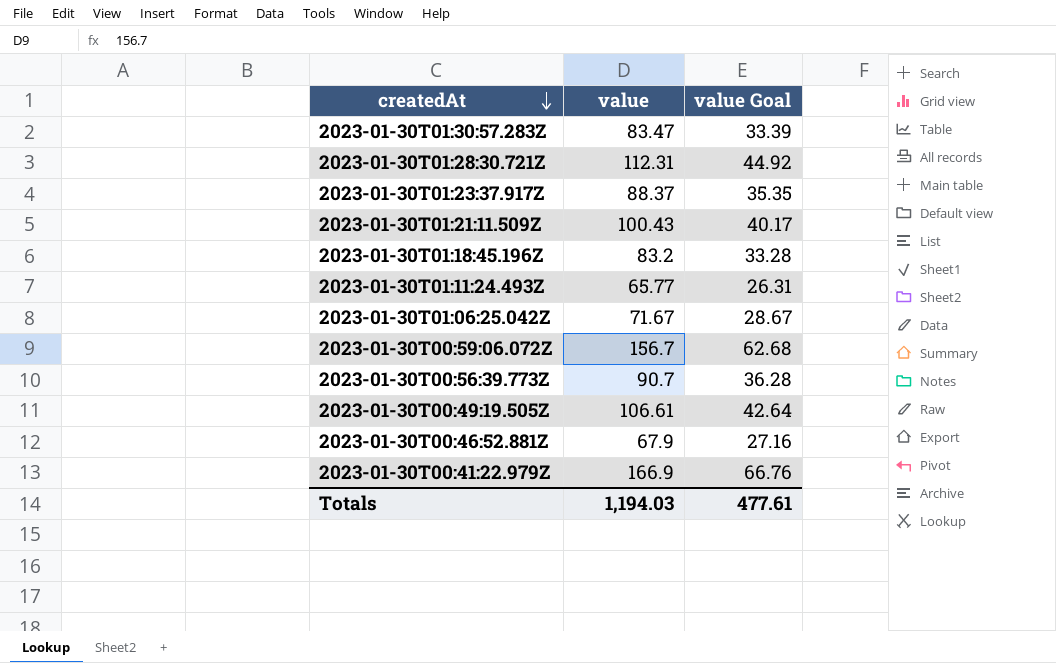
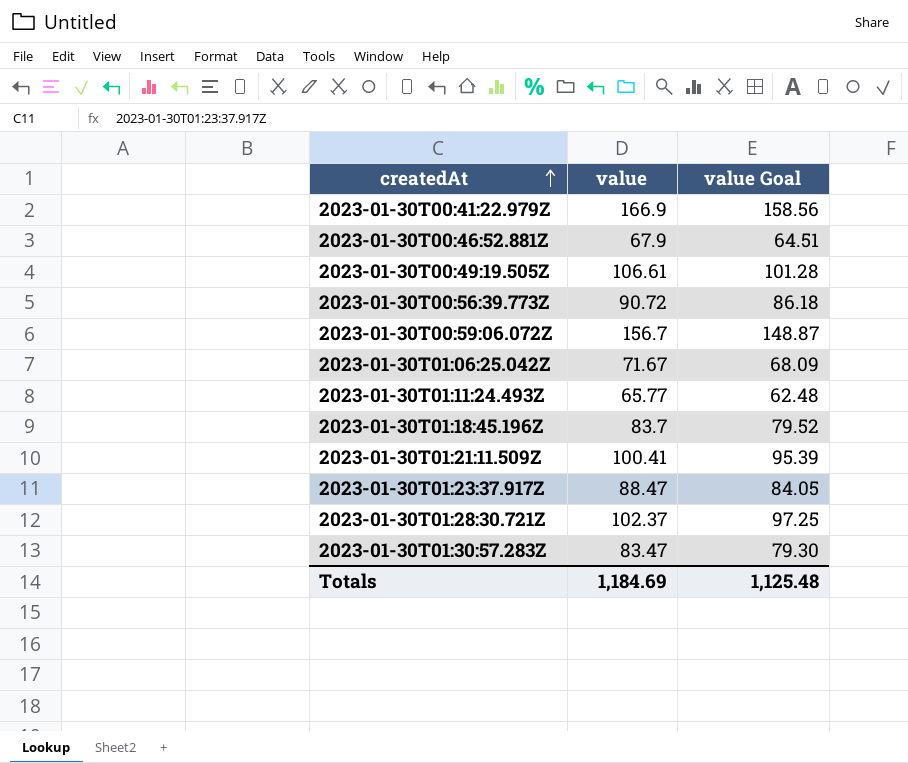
row order: createdAt descending -> createdAt ascending
column value Goal | formula: [value] * 0.4 -> [value] * 0.95
2023-01-30T00:56:39.773Z | value: 90.7 -> 90.72
2023-01-30T01:18:45.196Z | value: 83.2 -> 83.7
2023-01-30T01:21:11.509Z | value: 100.43 -> 100.41
2023-01-30T01:23:37.917Z | value: 88.37 -> 88.47
2023-01-30T01:28:30.721Z | value: 112.31 -> 102.37
Totals | value: 1,194.03 -> 1,184.69
Totals | value Goal: 477.61 -> 1,125.48

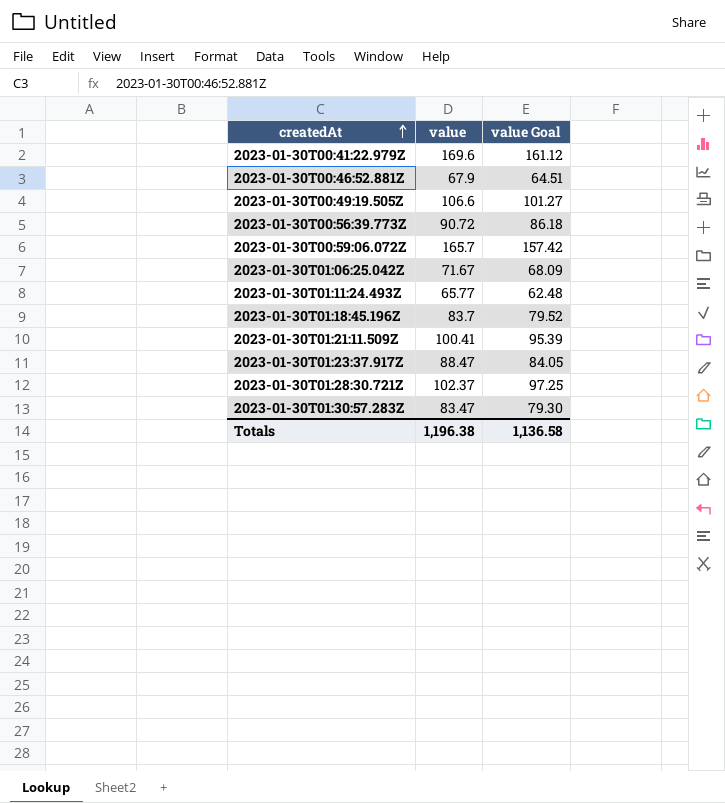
2023-01-30T00:41:22.979Z | value: 166.9 -> 169.6
2023-01-30T00:41:22.979Z | value Goal: 158.56 -> 161.12
2023-01-30T00:49:19.505Z | value: 106.61 -> 106.6
2023-01-30T00:49:19.505Z | value Goal: 101.28 -> 101.27
2023-01-30T00:59:06.072Z | value: 156.7 -> 165.7
2023-01-30T00:59:06.072Z | value Goal: 148.87 -> 157.42
Totals | value: 1,184.69 -> 1,196.38
Totals | value Goal: 1,125.48 -> 1,136.58

